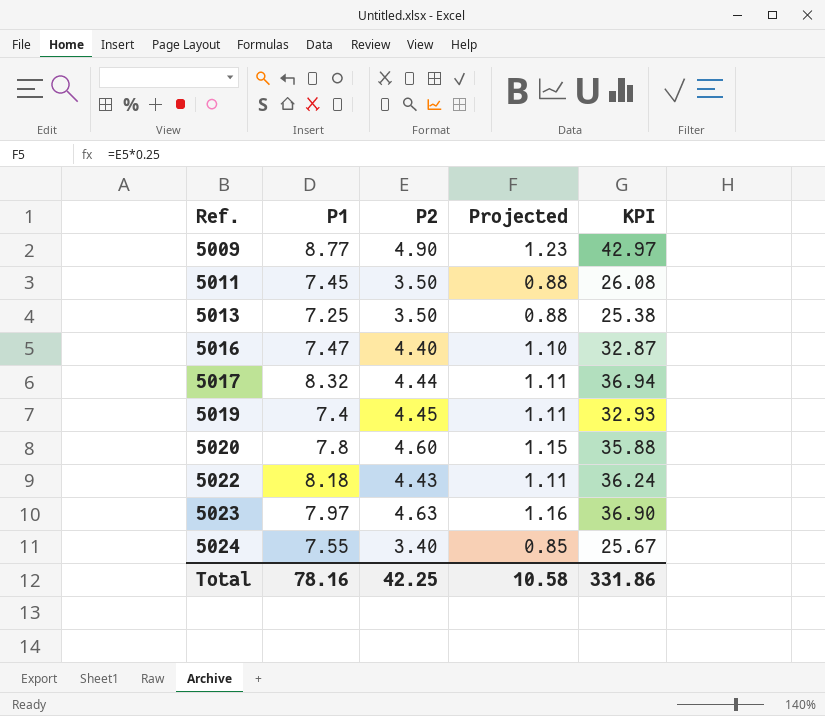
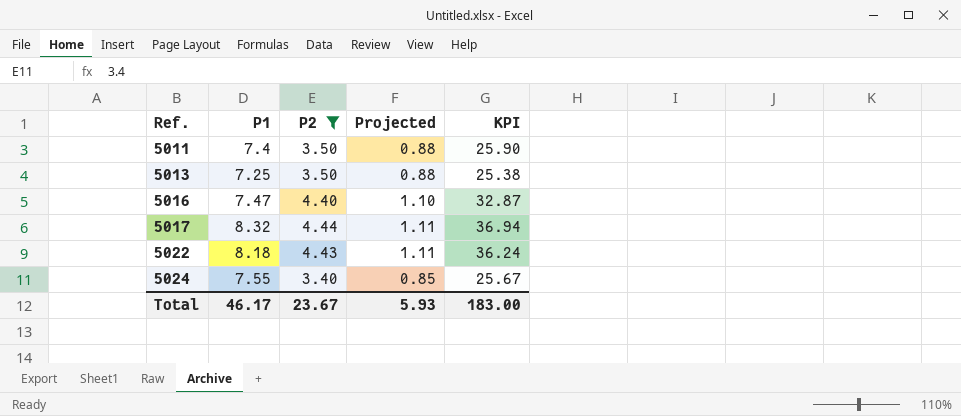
filter: none -> P2 <= 4.44
5011 | P1: 7.45 -> 7.4
5011 | KPI: 26.08 -> 25.90
Total | P1: 78.16 -> 46.17
Total | P2: 42.25 -> 23.67
Total | Projected: 10.58 -> 5.93
Total | KPI: 331.86 -> 183.00

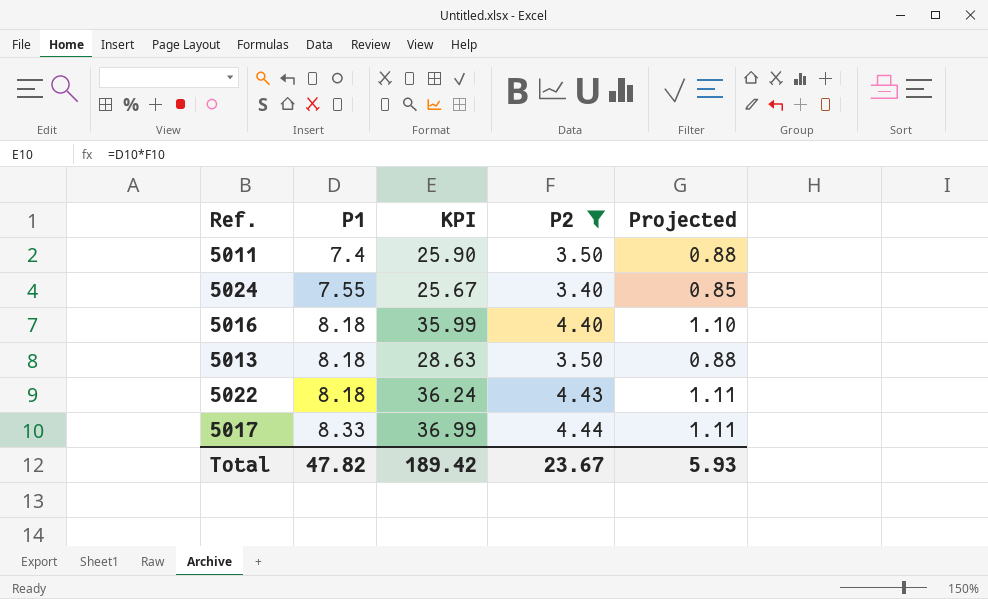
row order: Ref. ascending -> P1 ascending
column KPI | position: 5 -> 3
5016 | P1: 7.47 -> 8.18
5016 | KPI: 32.87 -> 35.99
5013 | P1: 7.25 -> 8.18
5013 | KPI: 25.38 -> 28.63
5017 | P1: 8.32 -> 8.33
5017 | KPI: 36.94 -> 36.99
Total | P1: 46.17 -> 47.82
Total | KPI: 183.00 -> 189.42

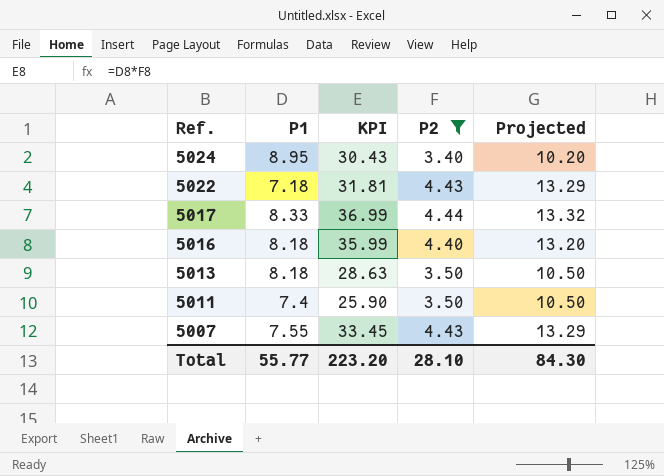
row order: P1 ascending -> Ref. descending
column Projected | formula: [P2] * 0.25 -> [P2] * 3
5024 | P1: 7.55 -> 8.95
5024 | KPI: 25.67 -> 30.43
5022 | P1: 8.18 -> 7.18
5022 | KPI: 36.24 -> 31.81
row 5007: none -> 7.55 | 33.45 | 4.43 | 13.29
Total | P1: 47.82 -> 55.77
Total | KPI: 189.42 -> 223.20
Total | P2: 23.67 -> 28.10
Total | Projected: 5.93 -> 84.30

